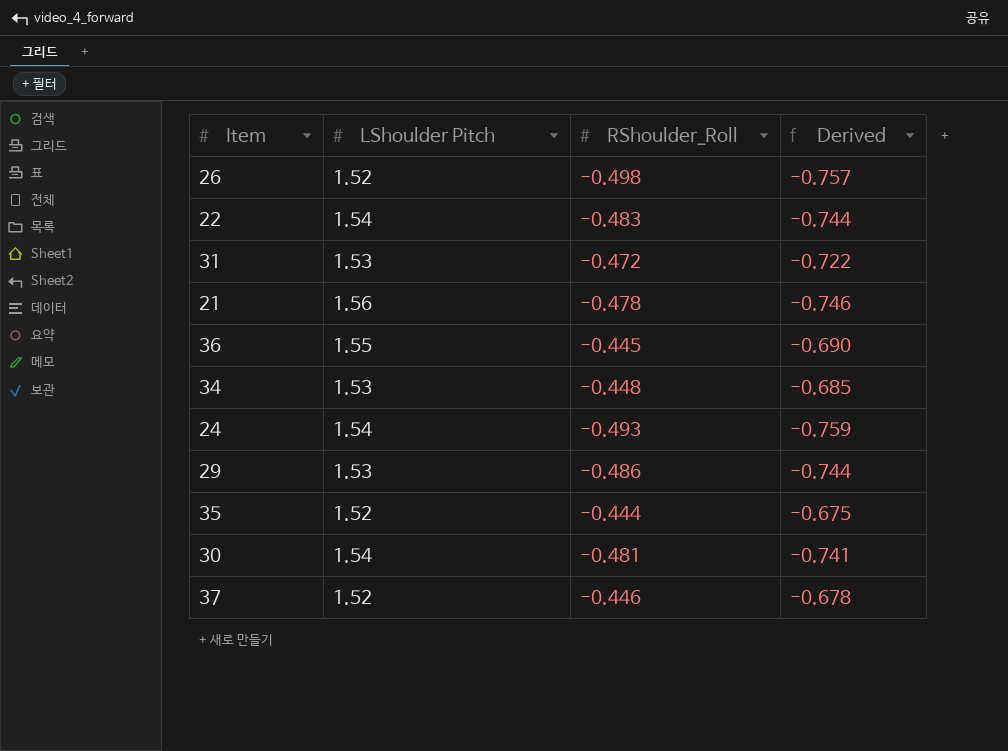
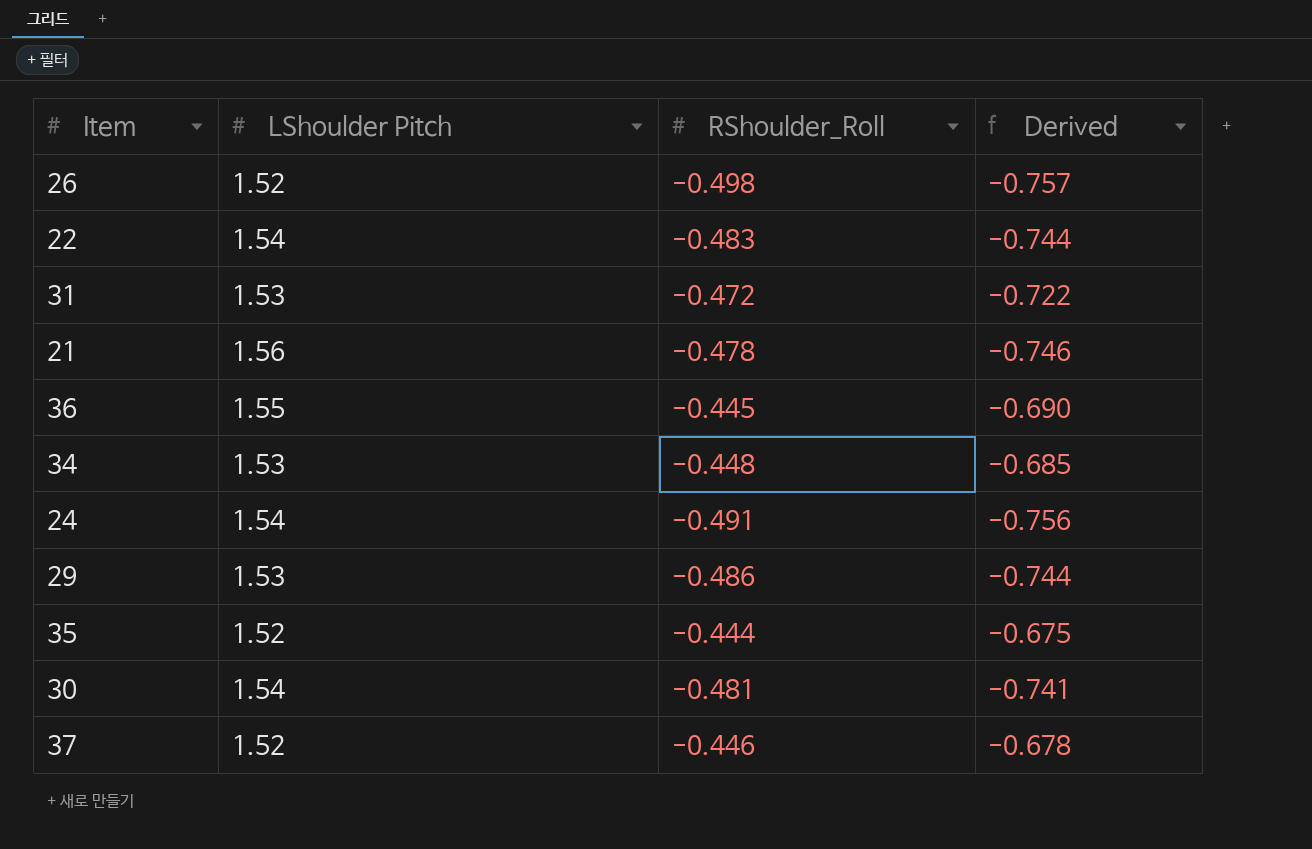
24 | RShoulder_Roll: -0.493 -> -0.491
24 | Derived: -0.759 -> -0.756

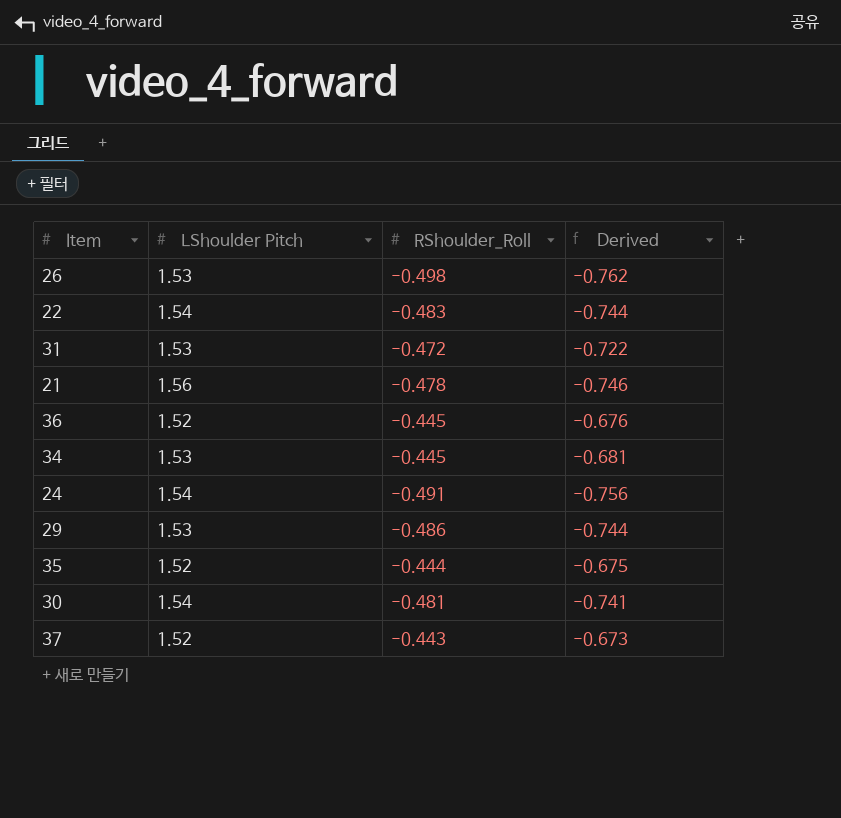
26 | LShoulder Pitch: 1.52 -> 1.53
26 | Derived: -0.757 -> -0.762
36 | LShoulder Pitch: 1.55 -> 1.52
36 | Derived: -0.690 -> -0.676
34 | RShoulder_Roll: -0.448 -> -0.445
34 | Derived: -0.685 -> -0.681
37 | RShoulder_Roll: -0.446 -> -0.443
37 | Derived: -0.678 -> -0.673

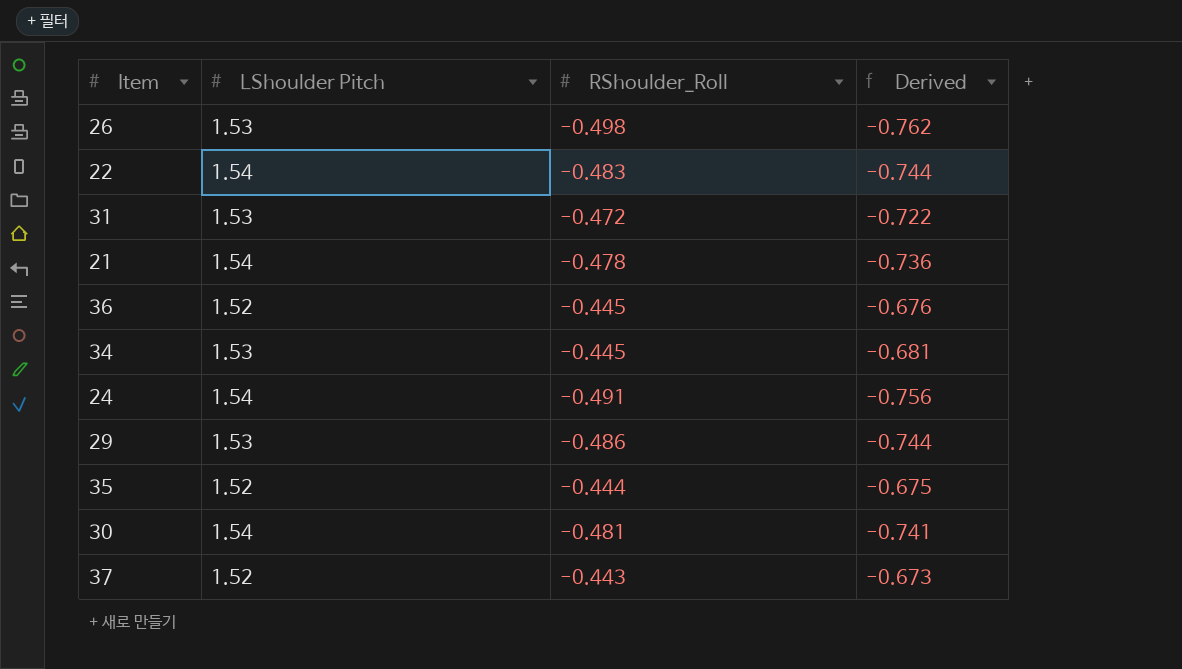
21 | LShoulder Pitch: 1.56 -> 1.54
21 | Derived: -0.746 -> -0.736

